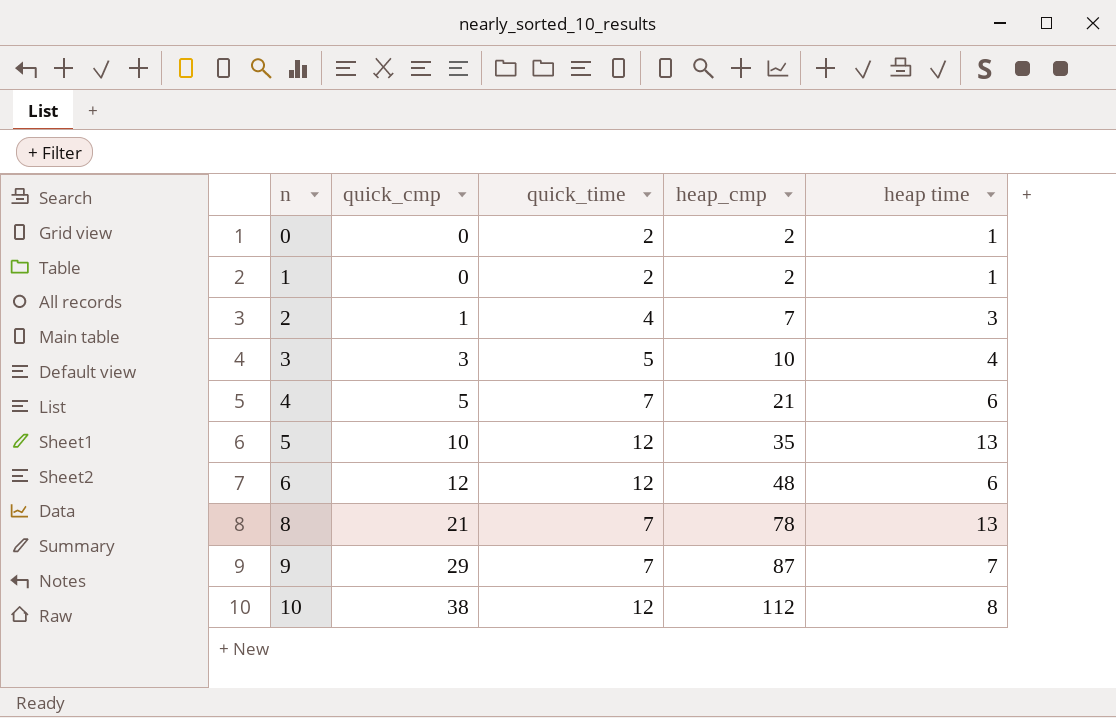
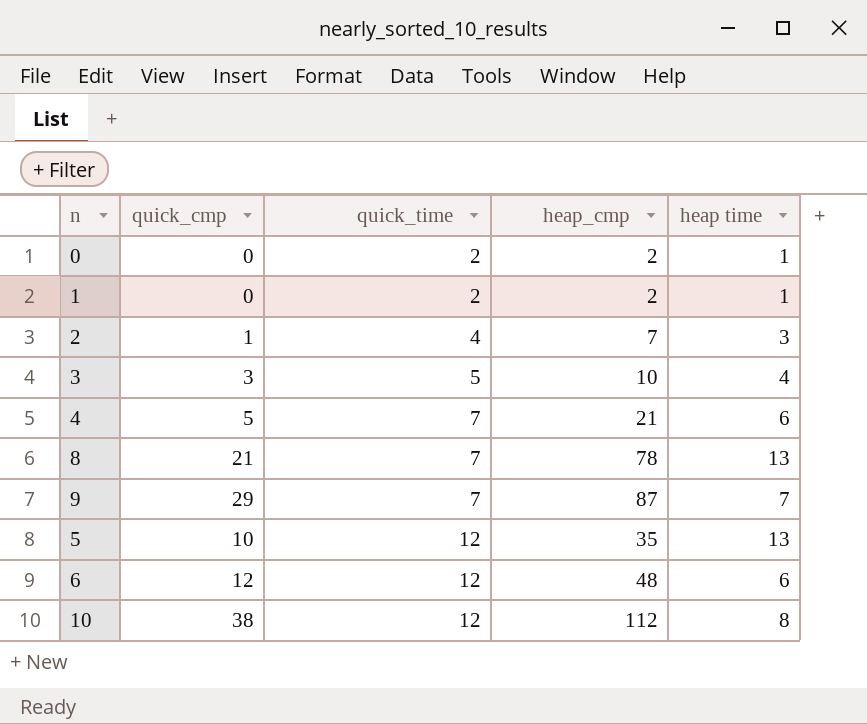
row order: n ascending -> quick_time ascending

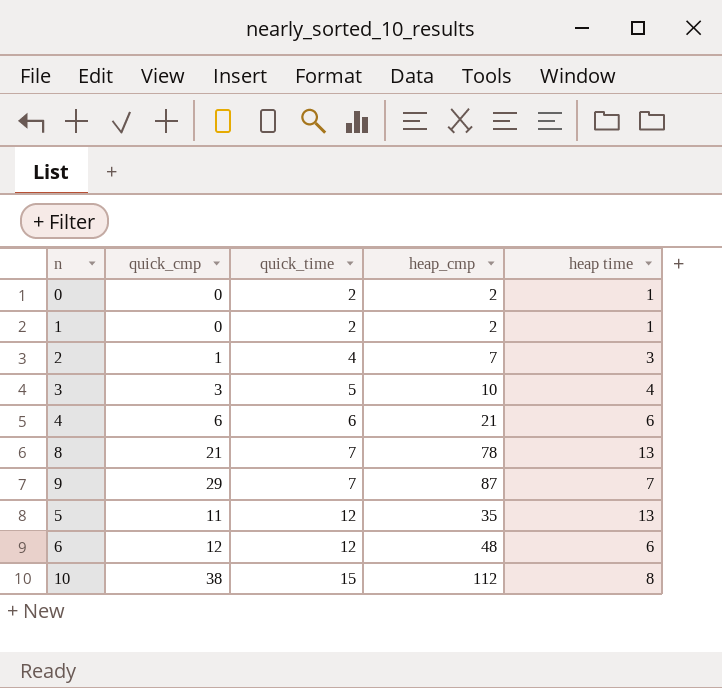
4 | quick_cmp: 5 -> 6
4 | quick_time: 7 -> 6
5 | quick_cmp: 10 -> 11
10 | quick_time: 12 -> 15

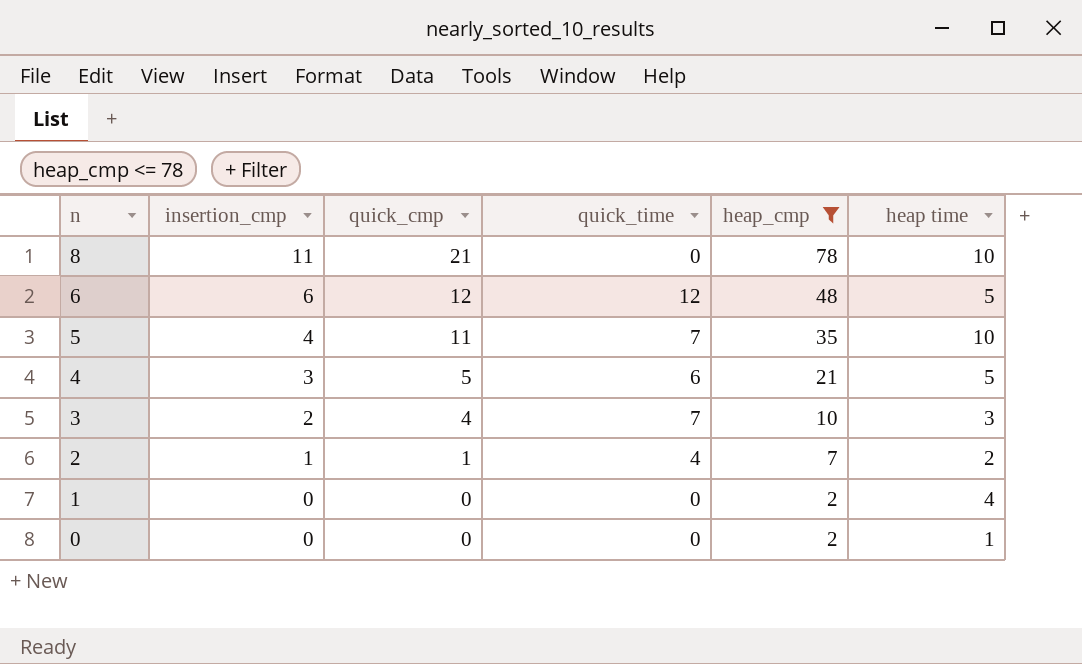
filter: none -> heap_cmp <= 78
row order: quick_time ascending -> n descending
column insertion_cmp | position: none -> 2
8 | quick_time: 7 -> 0
8 | heap time: 13 -> 10
6 | heap time: 6 -> 5
5 | quick_time: 12 -> 7
5 | heap time: 13 -> 10
4 | quick_cmp: 6 -> 5
4 | heap time: 6 -> 5
3 | quick_cmp: 3 -> 4
3 | quick_time: 5 -> 7
3 | heap time: 4 -> 3
2 | heap time: 3 -> 2
1 | quick_time: 2 -> 0
1 | heap time: 1 -> 4
0 | quick_time: 2 -> 0

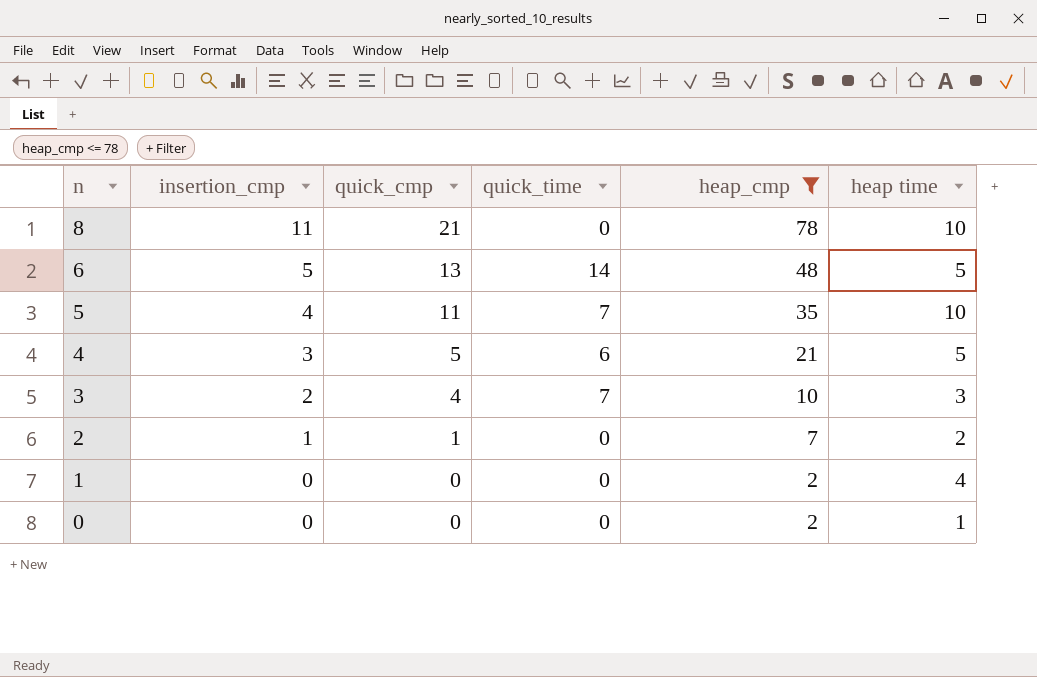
6 | insertion_cmp: 6 -> 5
6 | quick_cmp: 12 -> 13
6 | quick_time: 12 -> 14
2 | quick_time: 4 -> 0

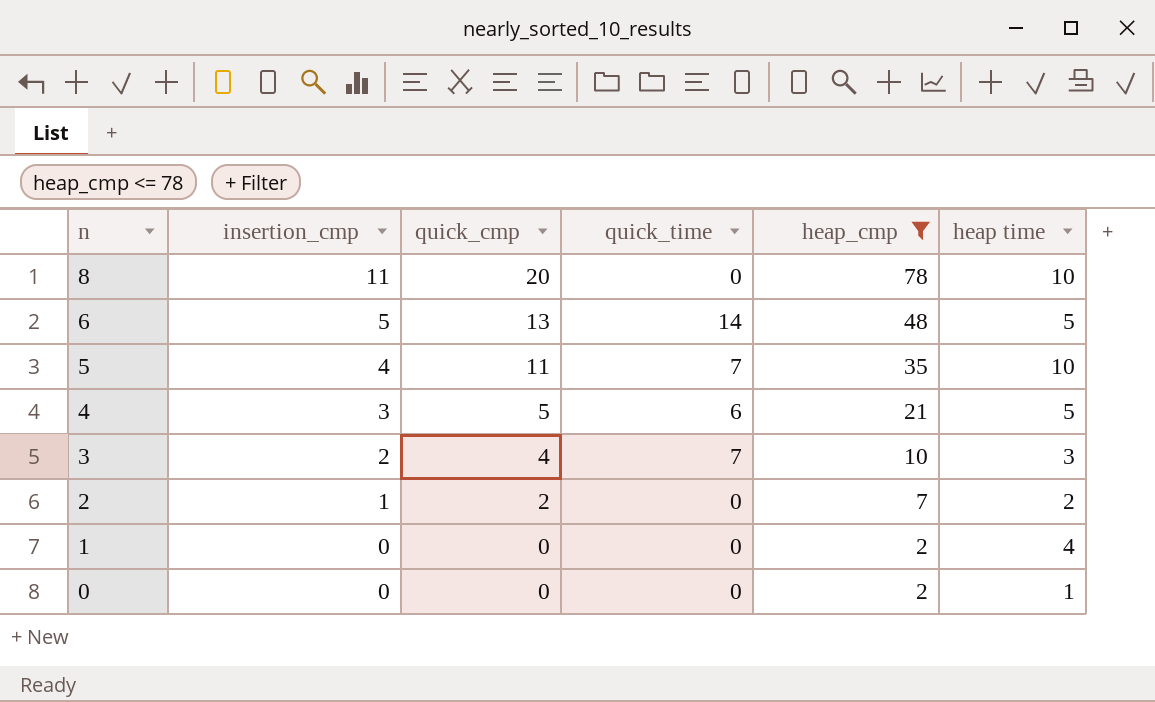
8 | quick_cmp: 21 -> 20
2 | quick_cmp: 1 -> 2

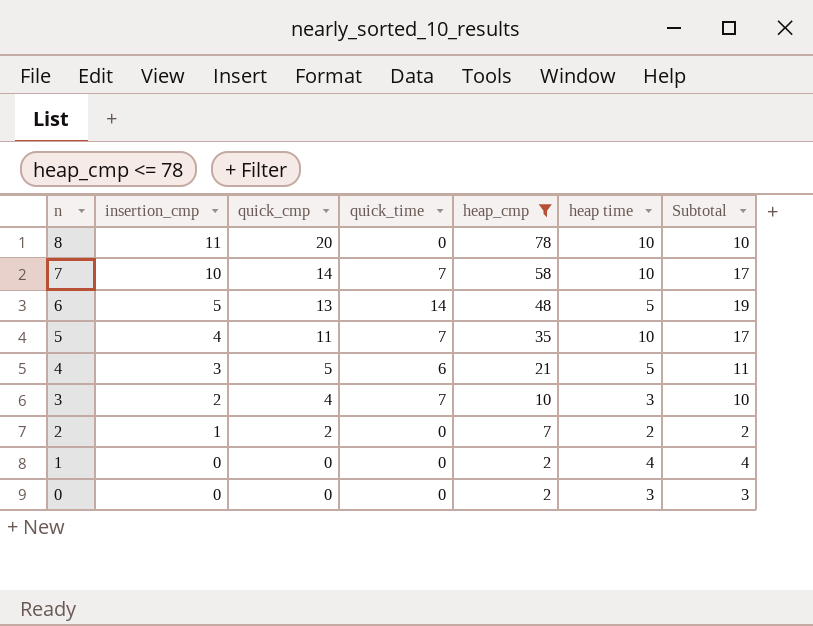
column Subtotal | formula: none -> [quick_time] + [heap time]
row 7: none -> 10 | 14 | 7 | 58 | 10 | 17
0 | heap time: 1 -> 3

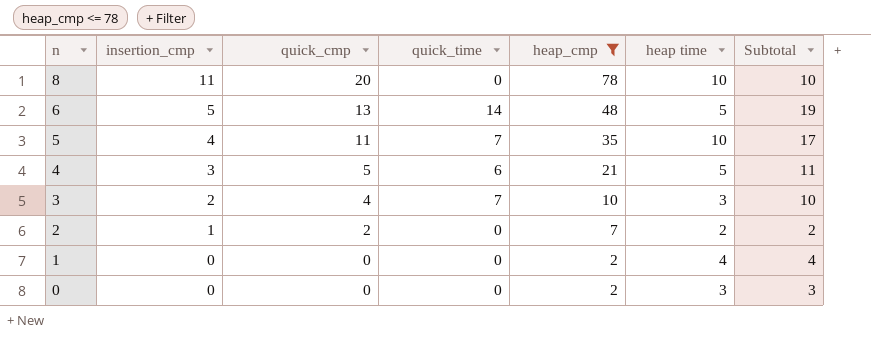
row 7: 10 | 14 | 7 | 58 | 10 | 17 -> none

